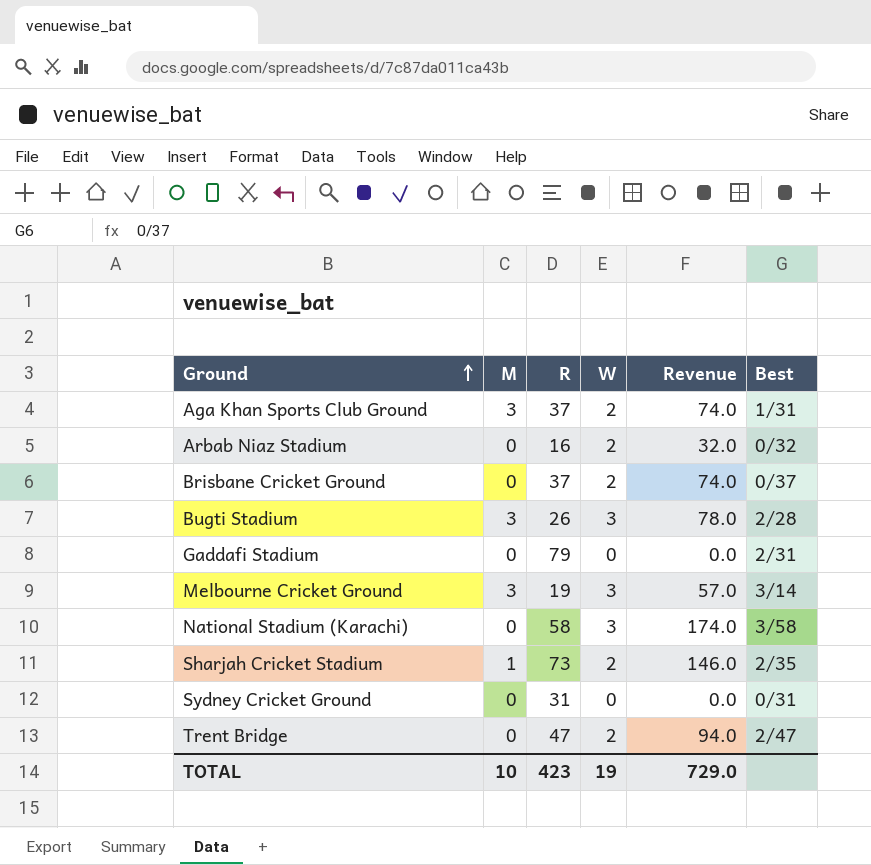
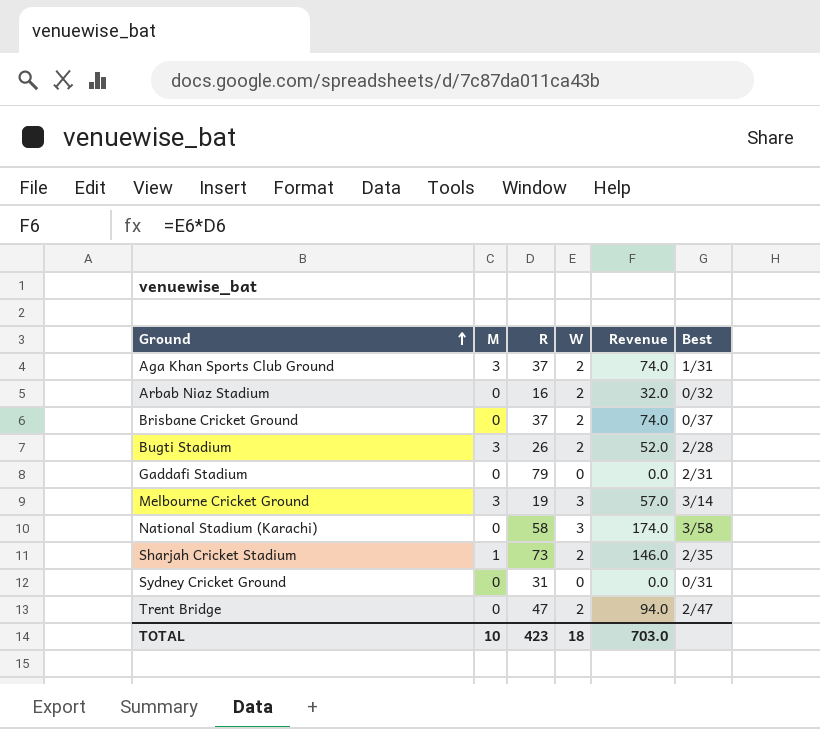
Bugti Stadium | W: 3 -> 2
Bugti Stadium | Revenue: 78.0 -> 52.0
TOTAL | W: 19 -> 18
TOTAL | Revenue: 729.0 -> 703.0

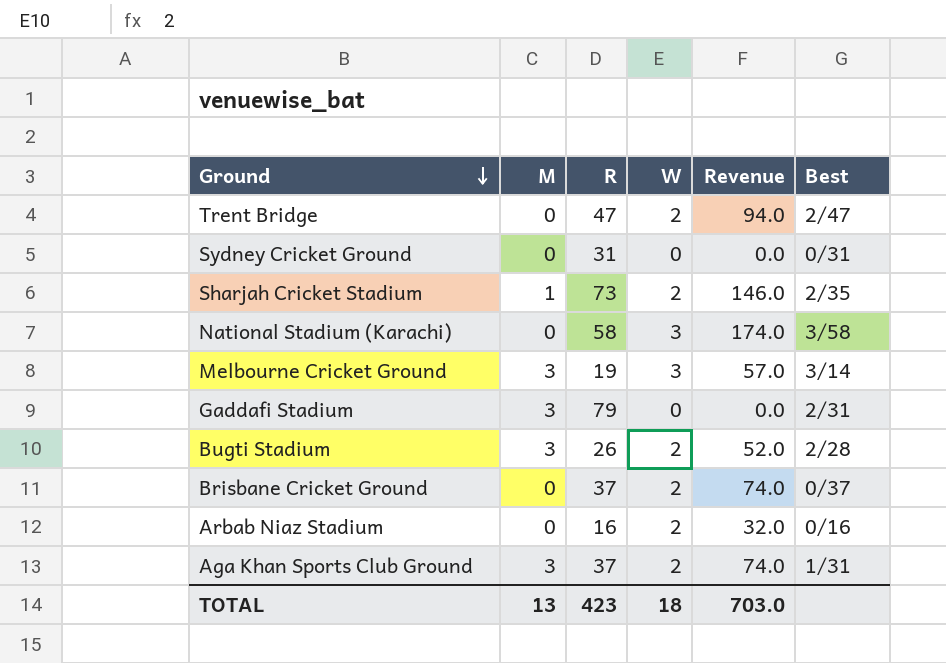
row order: Ground ascending -> Ground descending
Gaddafi Stadium | M: 0 -> 3
Arbab Niaz Stadium | Best: 0/32 -> 0/16
TOTAL | M: 10 -> 13

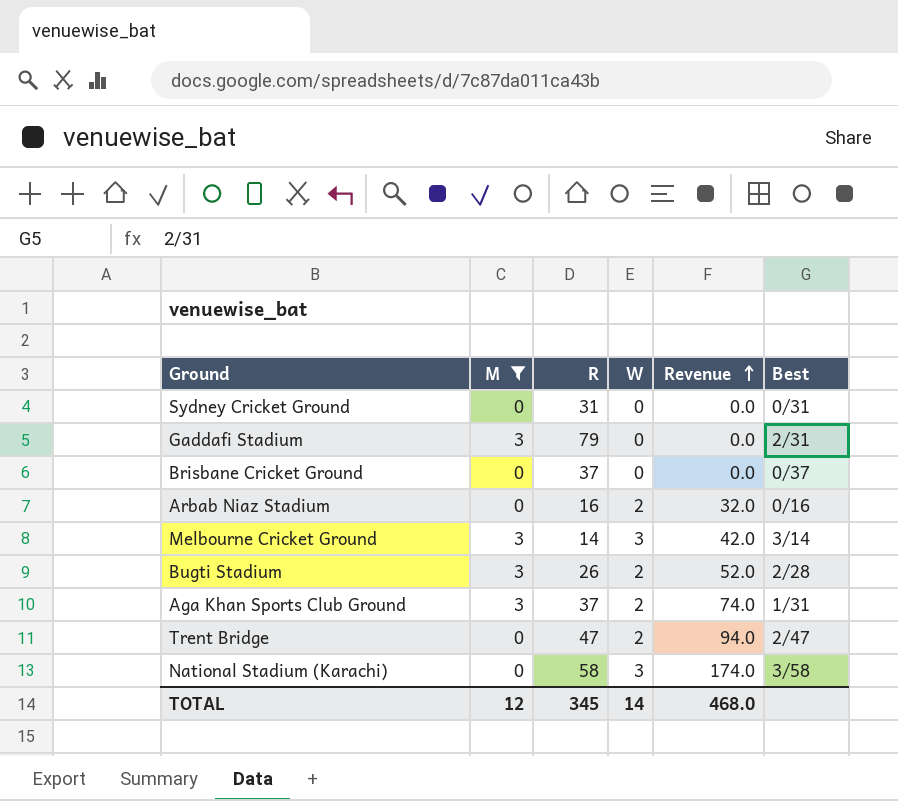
filter: none -> M != 1
row order: Ground descending -> Revenue ascending
Brisbane Cricket Ground | W: 2 -> 0
Brisbane Cricket Ground | Revenue: 74.0 -> 0.0
Melbourne Cricket Ground | R: 19 -> 14
Melbourne Cricket Ground | Revenue: 57.0 -> 42.0
TOTAL | M: 13 -> 12
TOTAL | R: 423 -> 345
TOTAL | W: 18 -> 14
TOTAL | Revenue: 703.0 -> 468.0

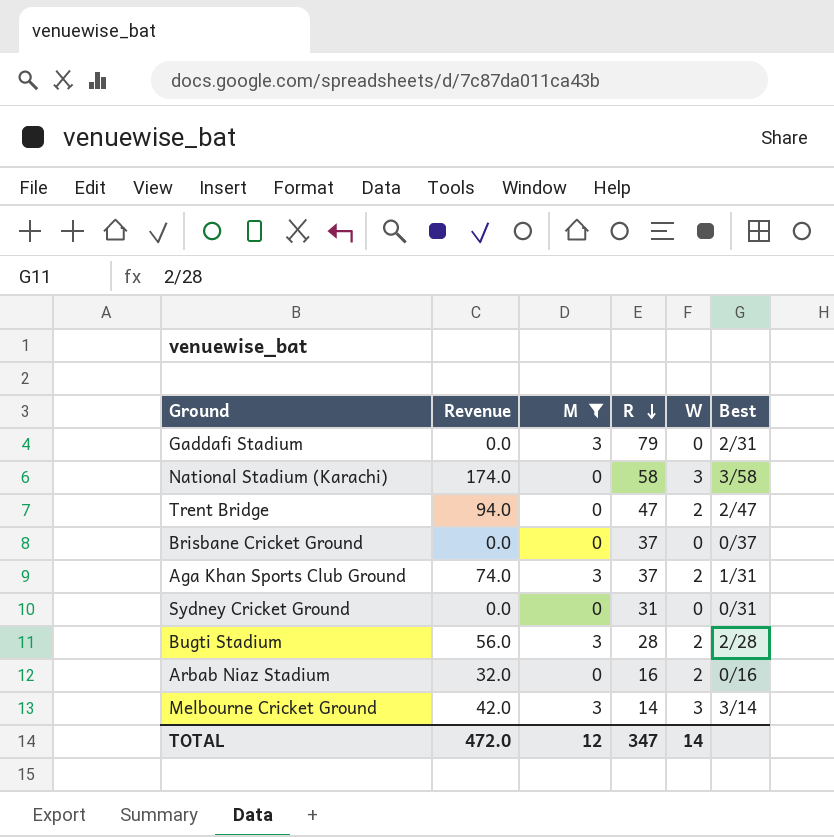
row order: Revenue ascending -> R descending
column Revenue | position: 5 -> 2
Bugti Stadium | Revenue: 52.0 -> 56.0
Bugti Stadium | R: 26 -> 28
TOTAL | Revenue: 468.0 -> 472.0
TOTAL | R: 345 -> 347

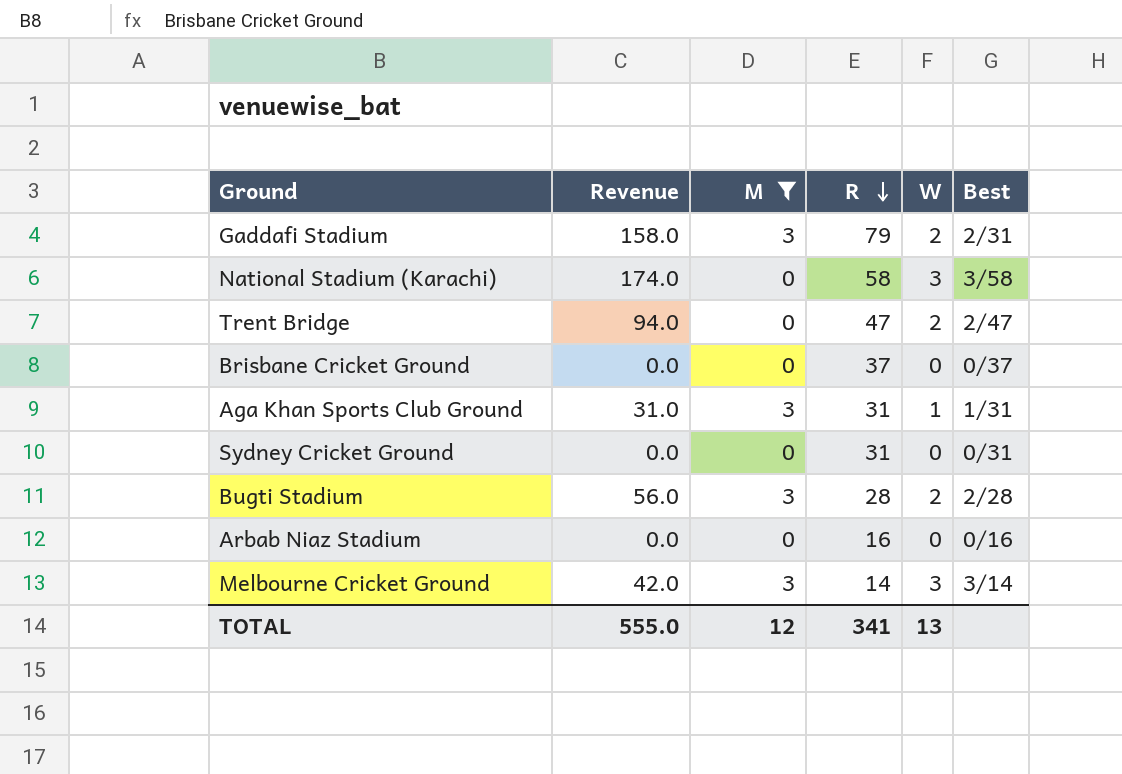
Gaddafi Stadium | Revenue: 0.0 -> 158.0
Gaddafi Stadium | W: 0 -> 2
Aga Khan Sports Club Ground | Revenue: 74.0 -> 31.0
Aga Khan Sports Club Ground | R: 37 -> 31
Aga Khan Sports Club Ground | W: 2 -> 1
Arbab Niaz Stadium | Revenue: 32.0 -> 0.0
Arbab Niaz Stadium | W: 2 -> 0
TOTAL | Revenue: 472.0 -> 555.0
TOTAL | R: 347 -> 341
TOTAL | W: 14 -> 13

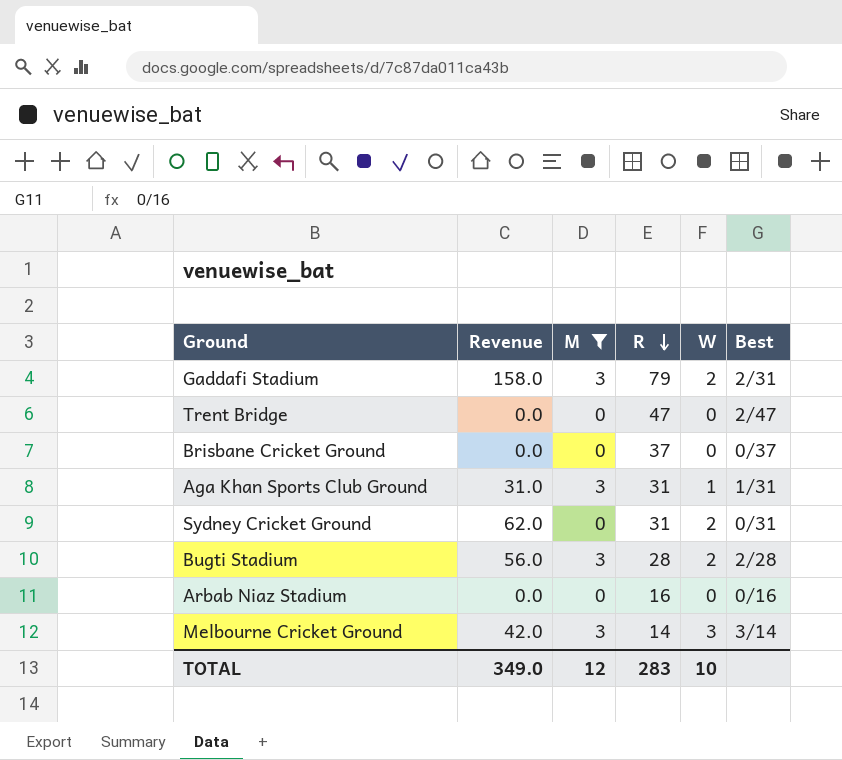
row National Stadium (Karachi): 174.0 | 0 | 58 | 3 | 3/58 -> none
Trent Bridge | Revenue: 94.0 -> 0.0
Trent Bridge | W: 2 -> 0
Sydney Cricket Ground | Revenue: 0.0 -> 62.0
Sydney Cricket Ground | W: 0 -> 2
TOTAL | Revenue: 555.0 -> 349.0
TOTAL | R: 341 -> 283
TOTAL | W: 13 -> 10

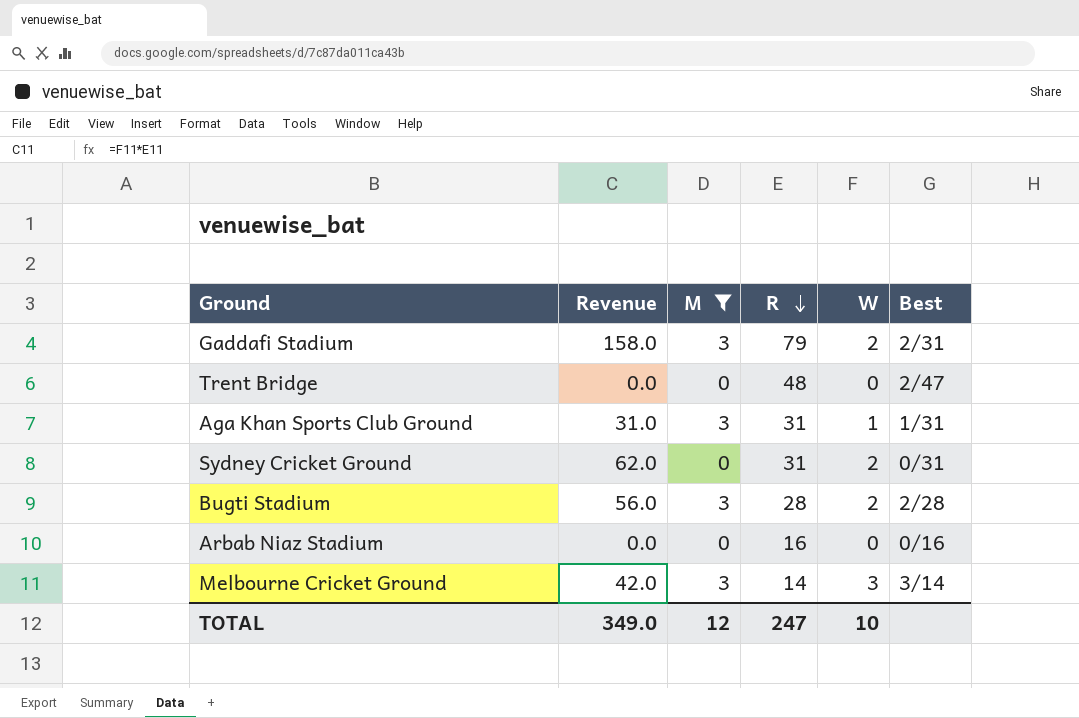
row Brisbane Cricket Ground: 0.0 | 0 | 37 | 0 | 0/37 -> none
Trent Bridge | R: 47 -> 48
TOTAL | R: 283 -> 247

